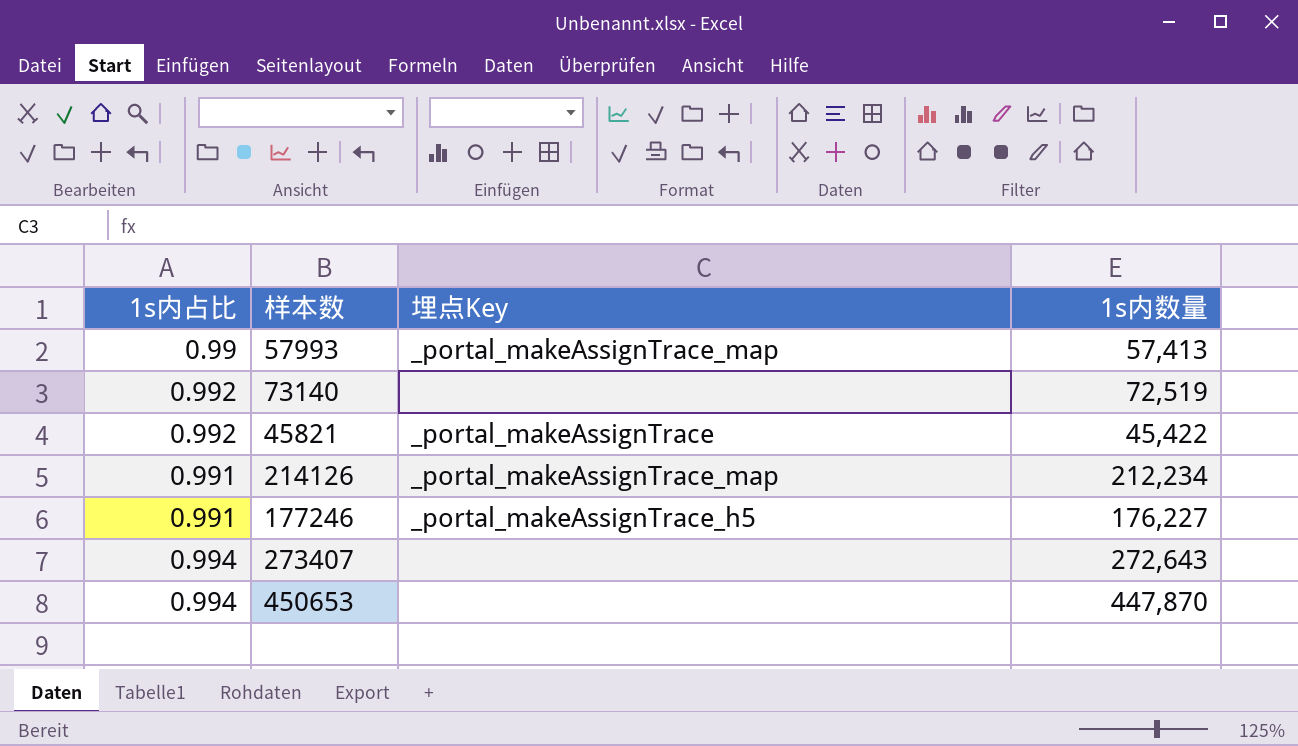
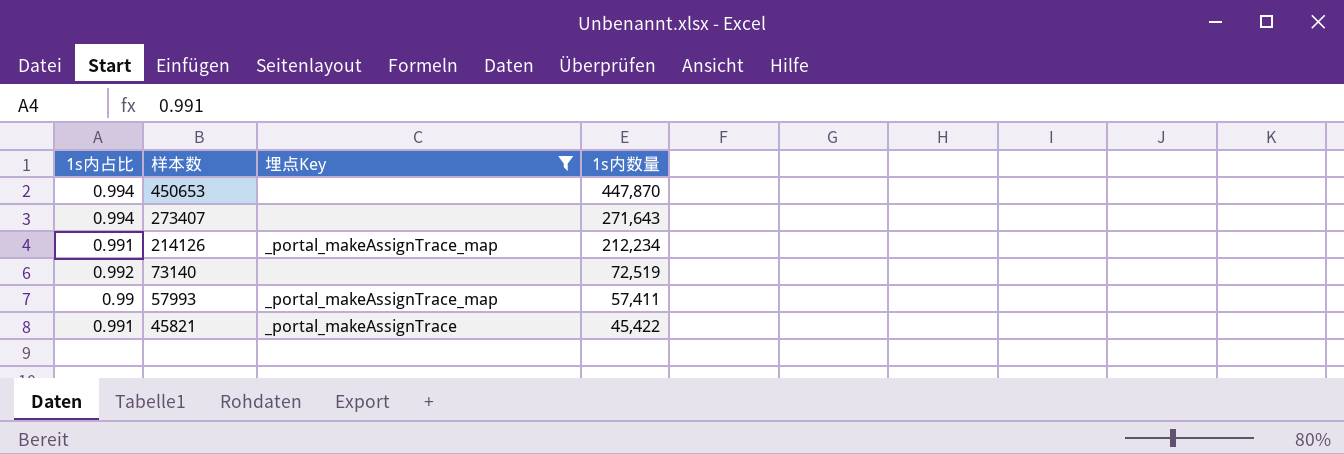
filter: none -> 埋点Key != _portal_makeAssignTrace_h5
row order: none -> 样本数 descending
273407 | 1s内数量: 272,643 -> 271,643
57993 | 1s内数量: 57,413 -> 57,411
45821 | 1s内占比: 0.992 -> 0.991

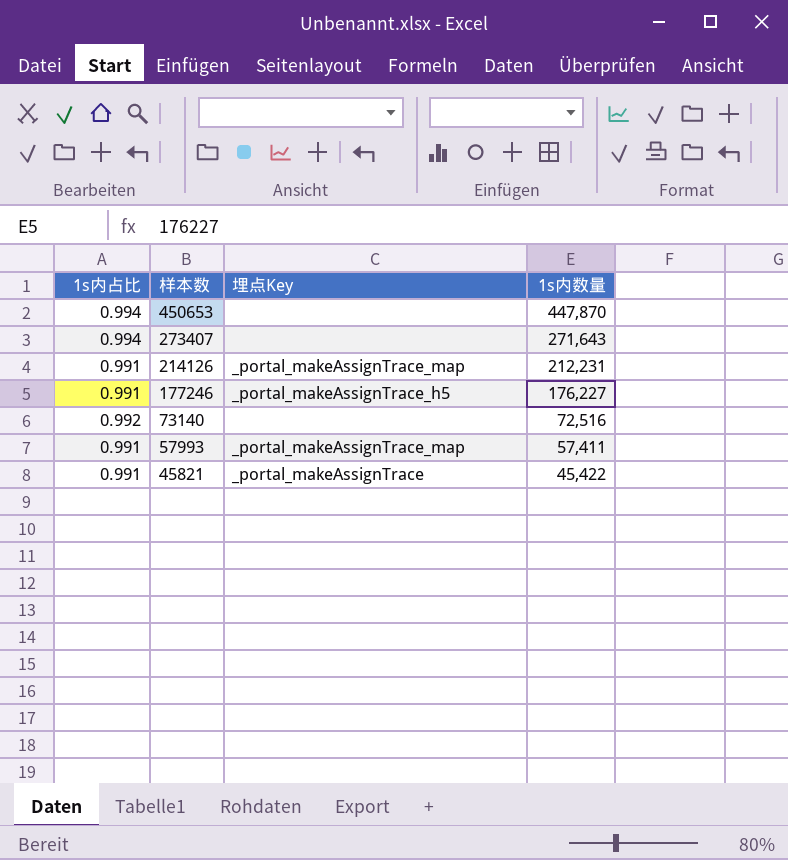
filter: 埋点Key != _portal_makeAssignTrace_h5 -> none
214126 | 1s内数量: 212,234 -> 212,231
73140 | 1s内数量: 72,519 -> 72,516
57993 | 1s内占比: 0.99 -> 0.991

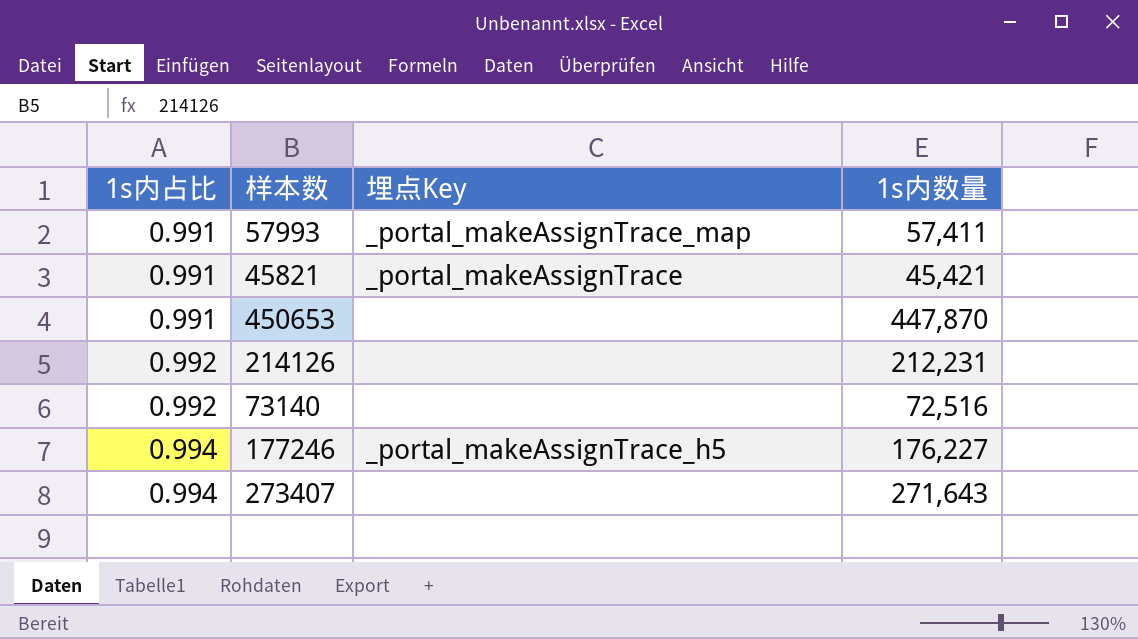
row order: 样本数 descending -> 1s内占比 ascending
45821 | 1s内数量: 45,422 -> 45,421
450653 | 1s内占比: 0.994 -> 0.991
214126 | 1s内占比: 0.991 -> 0.992
214126 | 埋点Key: _portal_makeAssignTrace_map -> none
177246 | 1s内占比: 0.991 -> 0.994

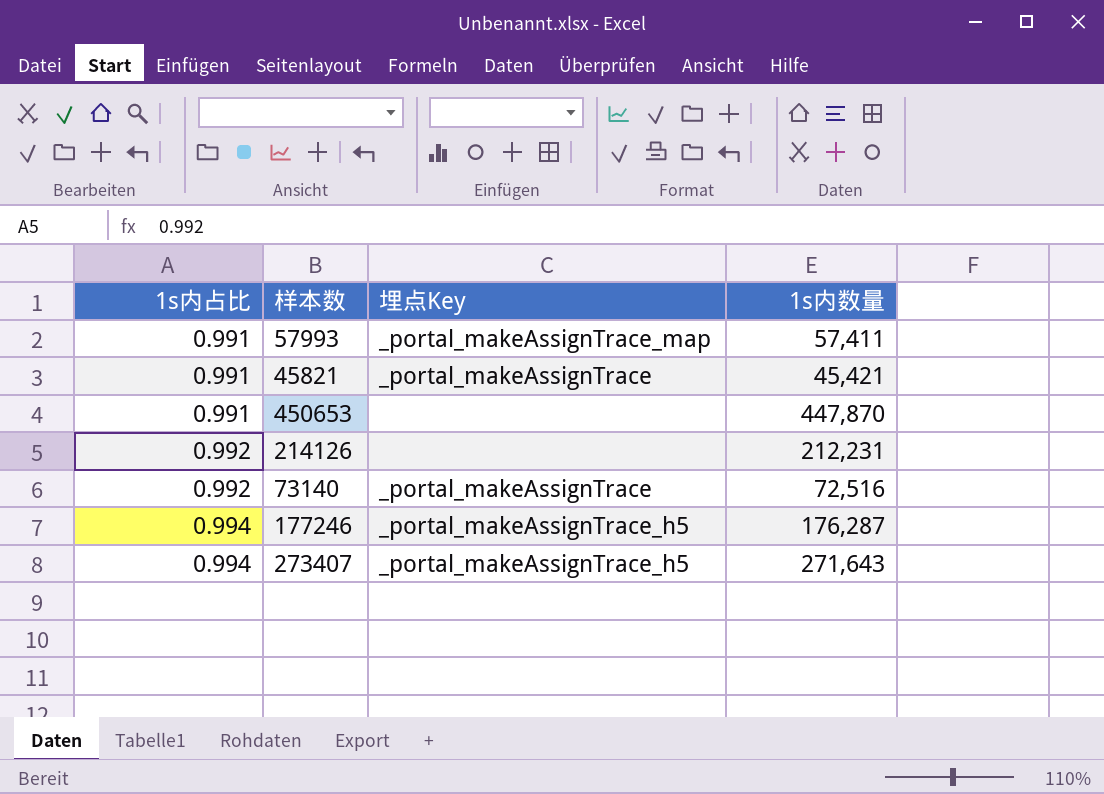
73140 | 埋点Key: none -> _portal_makeAssignTrace
177246 | 1s内数量: 176,227 -> 176,287
273407 | 埋点Key: none -> _portal_makeAssignTrace_h5

